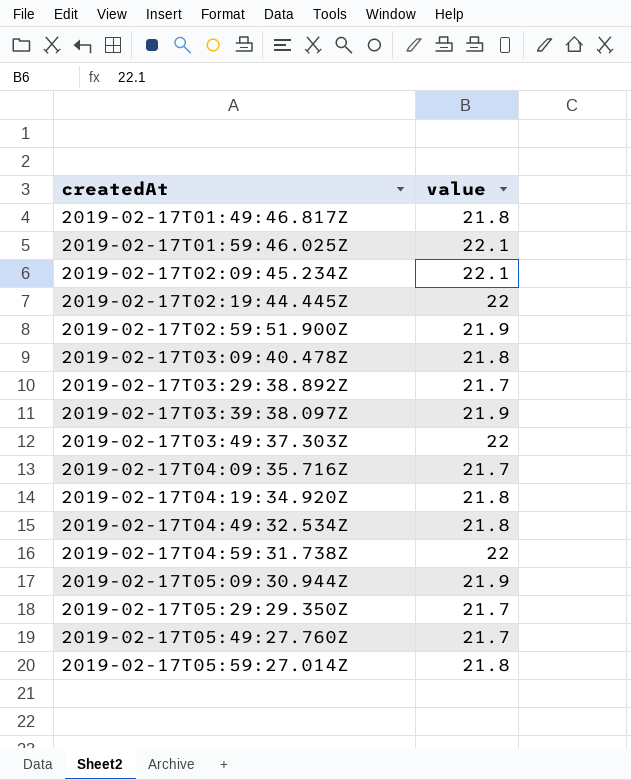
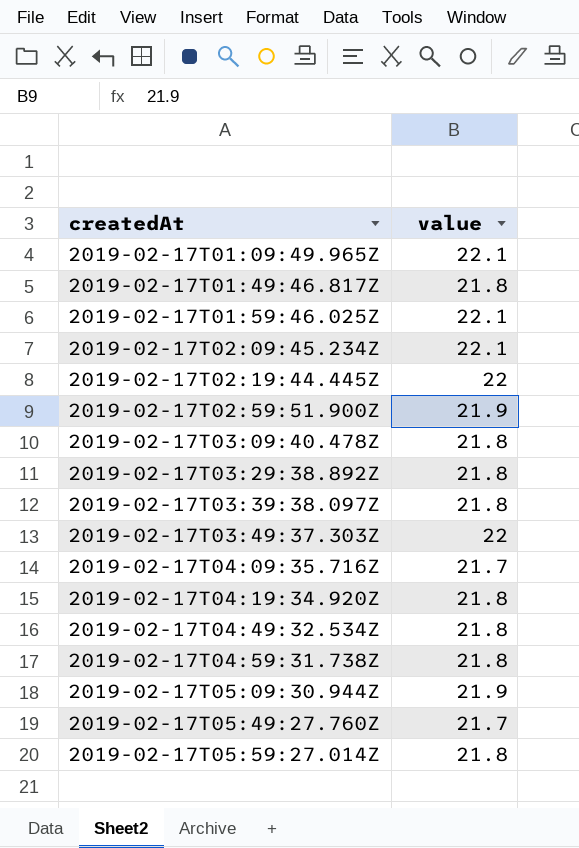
row 2019-02-17T05:29:29.350Z: 21.7 -> none
row 2019-02-17T01:09:49.965Z: none -> 22.1
2019-02-17T03:29:38.892Z | value: 21.7 -> 21.8
2019-02-17T03:39:38.097Z | value: 21.9 -> 21.8
2019-02-17T04:59:31.738Z | value: 22 -> 21.8

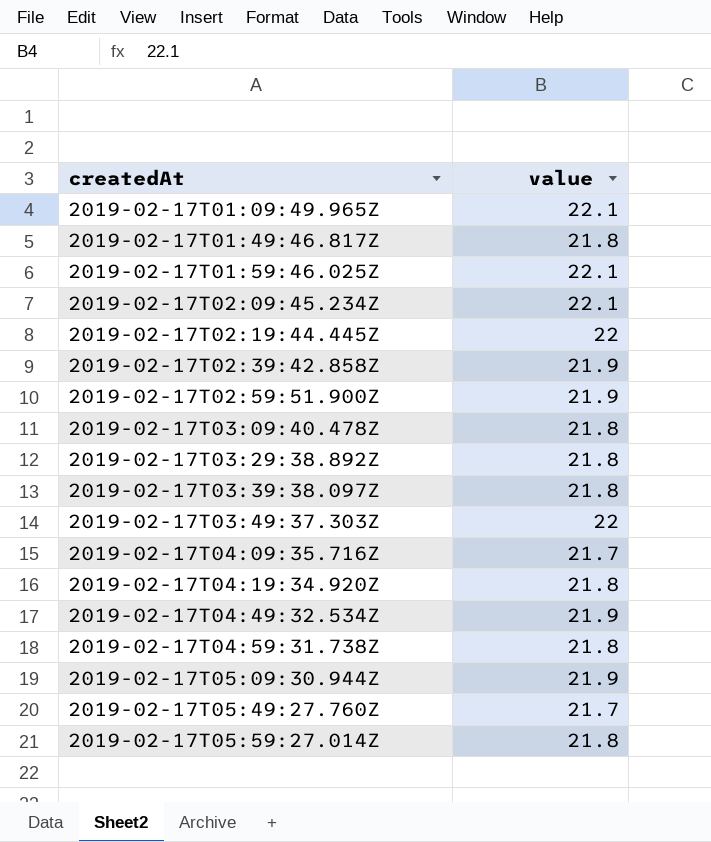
row 2019-02-17T02:39:42.858Z: none -> 21.9
2019-02-17T04:49:32.534Z | value: 21.8 -> 21.9

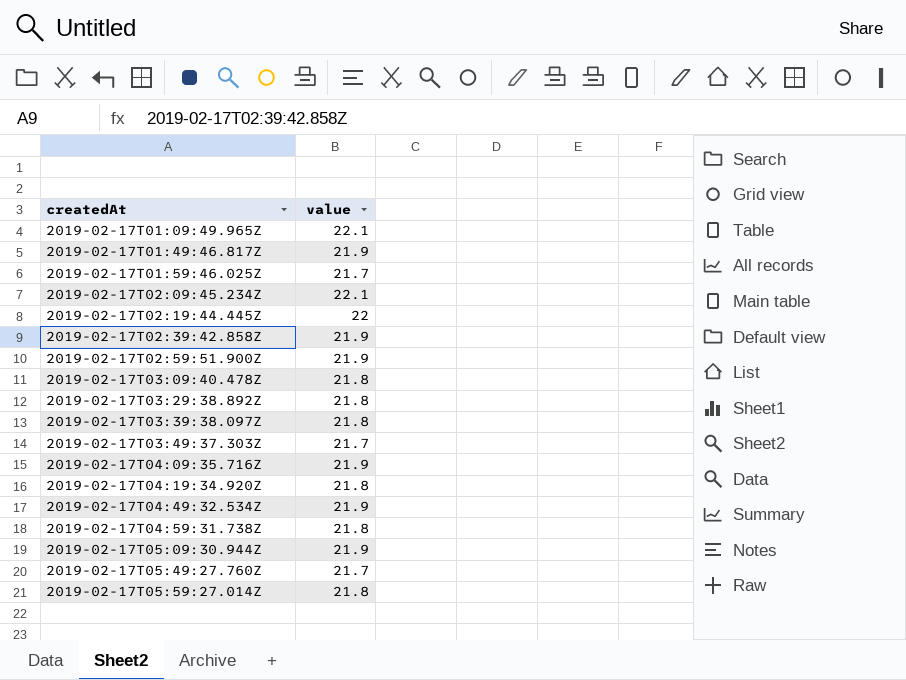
2019-02-17T01:49:46.817Z | value: 21.8 -> 21.9
2019-02-17T01:59:46.025Z | value: 22.1 -> 21.7
2019-02-17T03:49:37.303Z | value: 22 -> 21.7
2019-02-17T04:09:35.716Z | value: 21.7 -> 21.9

